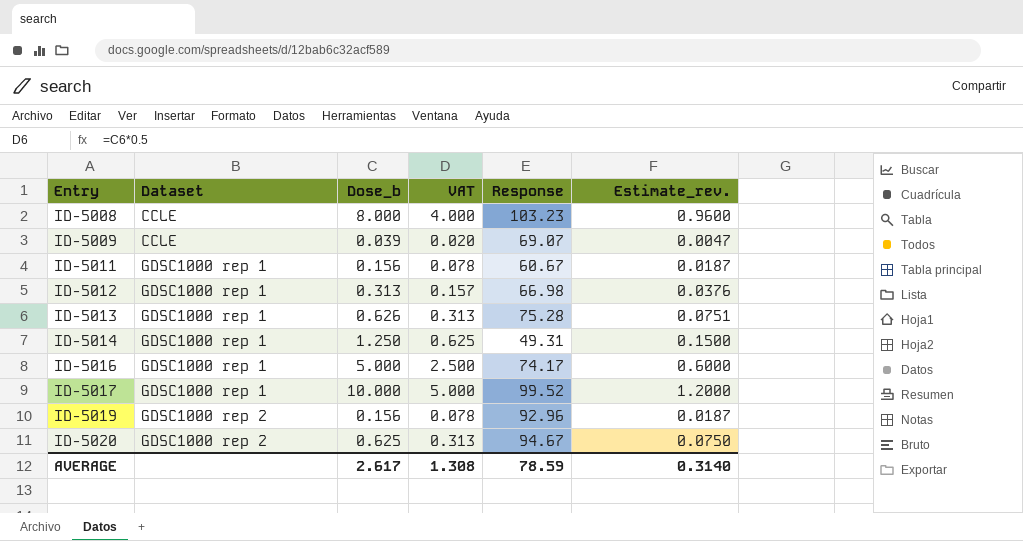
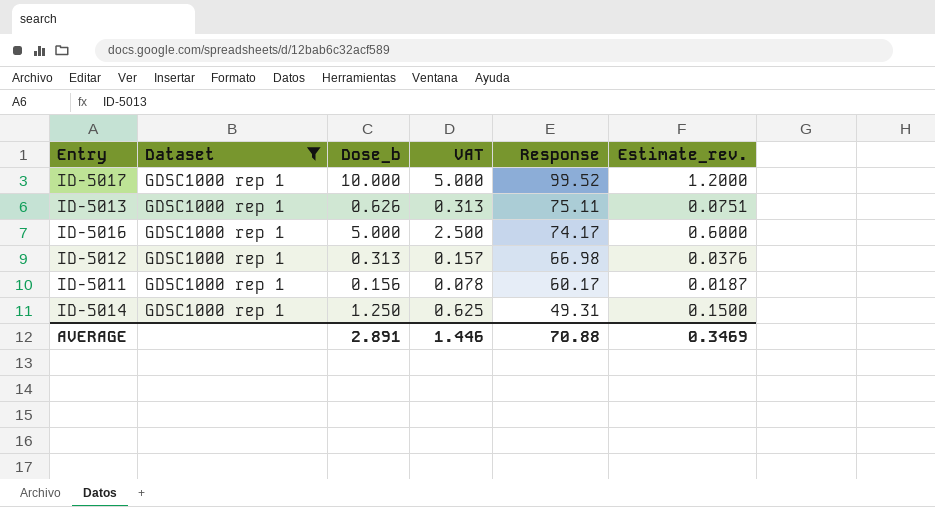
filter: none -> Dataset = GDSC1000 rep 1
row order: Entry ascending -> Response descending
ID-5013 | Response: 75.28 -> 75.11
ID-5011 | Response: 60.67 -> 60.17
AVERAGE | Dose_b: 2.617 -> 2.891
AVERAGE | VAT: 1.308 -> 1.446
AVERAGE | Response: 78.59 -> 70.88
AVERAGE | Estimate_rev.: 0.3140 -> 0.3469

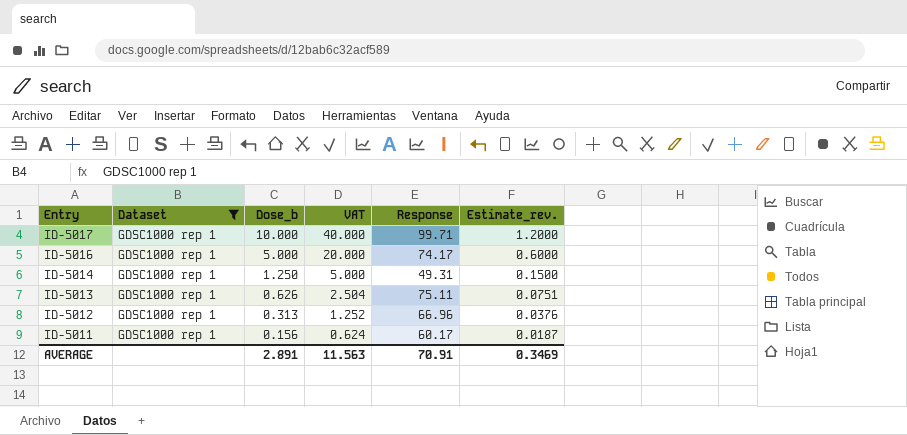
row order: Response descending -> Entry descending
column VAT | formula: [Dose_b] * 0.5 -> [Dose_b] * 4
ID-5017 | Response: 99.52 -> 99.71
ID-5012 | Response: 66.98 -> 66.96
AVERAGE | VAT: 1.446 -> 11.563
AVERAGE | Response: 70.88 -> 70.91

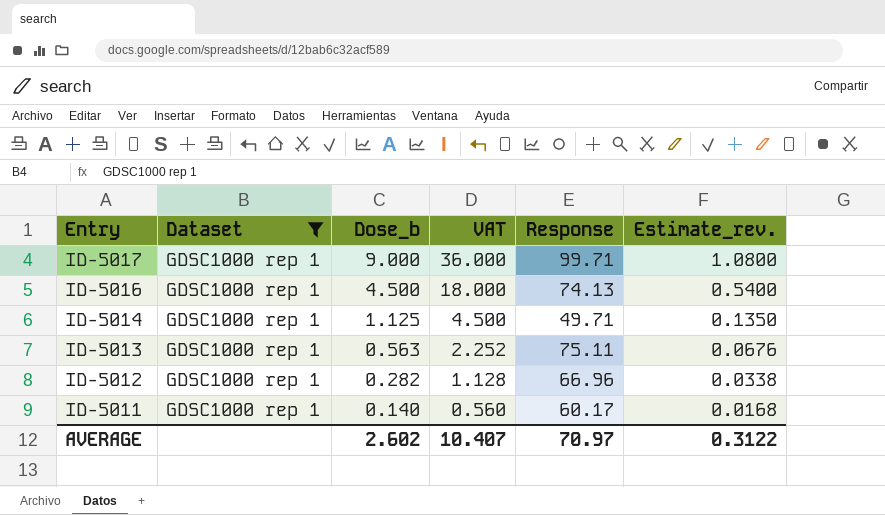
ID-5017 | Dose_b: 10.000 -> 9.000
ID-5017 | VAT: 40.000 -> 36.000
ID-5017 | Estimate_rev.: 1.2000 -> 1.0800
ID-5016 | Dose_b: 5.000 -> 4.500
ID-5016 | VAT: 20.000 -> 18.000
ID-5016 | Response: 74.17 -> 74.13
ID-5016 | Estimate_rev.: 0.6000 -> 0.5400
ID-5014 | Dose_b: 1.250 -> 1.125
ID-5014 | VAT: 5.000 -> 4.500
ID-5014 | Response: 49.31 -> 49.71
ID-5014 | Estimate_rev.: 0.1500 -> 0.1350
ID-5013 | Dose_b: 0.626 -> 0.563
ID-5013 | VAT: 2.504 -> 2.252
ID-5013 | Estimate_rev.: 0.0751 -> 0.0676
ID-5012 | Dose_b: 0.313 -> 0.282
ID-5012 | VAT: 1.252 -> 1.128
ID-5012 | Estimate_rev.: 0.0376 -> 0.0338
ID-5011 | Dose_b: 0.156 -> 0.140
ID-5011 | VAT: 0.624 -> 0.560
ID-5011 | Estimate_rev.: 0.0187 -> 0.0168
AVERAGE | Dose_b: 2.891 -> 2.602
AVERAGE | VAT: 11.563 -> 10.407
AVERAGE | Response: 70.91 -> 70.97
AVERAGE | Estimate_rev.: 0.3469 -> 0.3122

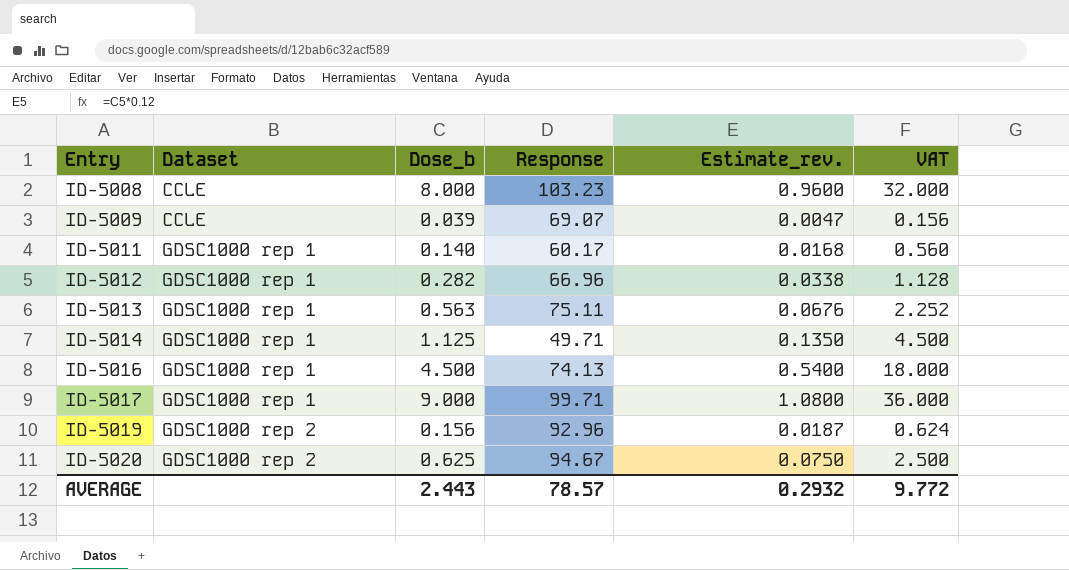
filter: Dataset = GDSC1000 rep 1 -> none
row order: Entry descending -> Entry ascending
column VAT | position: 4 -> 6
AVERAGE | Dose_b: 2.602 -> 2.443
AVERAGE | Response: 70.97 -> 78.57
AVERAGE | Estimate_rev.: 0.3122 -> 0.2932
AVERAGE | VAT: 10.407 -> 9.772

